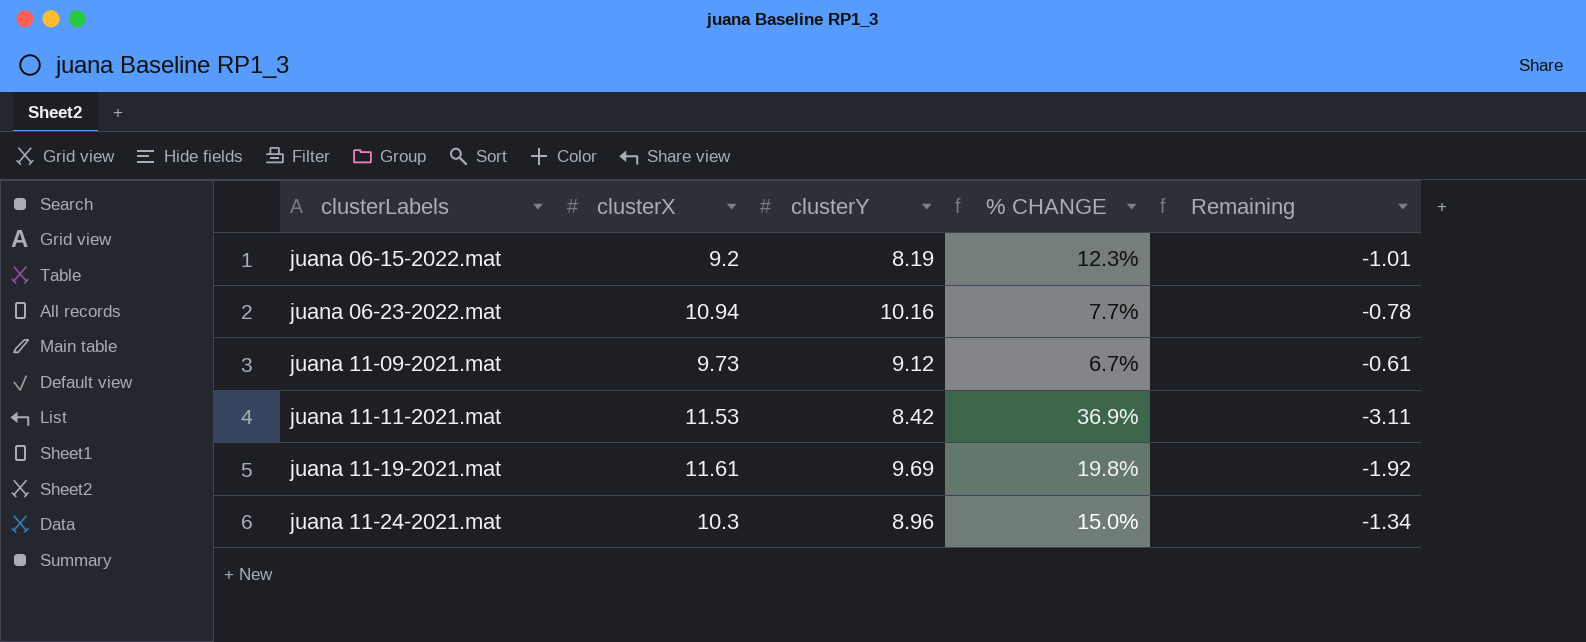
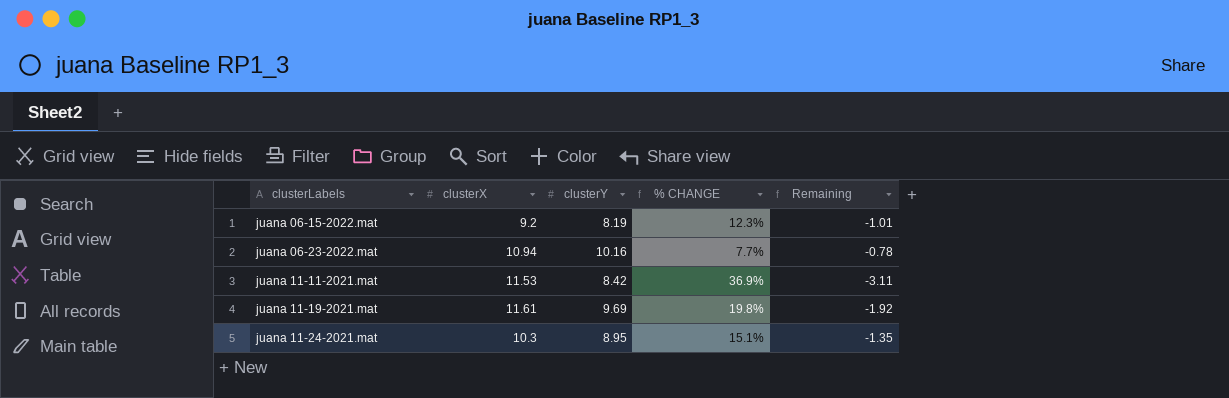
row juana 11-09-2021.mat: 9.73 | 9.12 | 6.7% | -0.61 -> none
juana 11-24-2021.mat | clusterY: 8.96 -> 8.95
juana 11-24-2021.mat | % CHANGE: 15.0% -> 15.1%
juana 11-24-2021.mat | Remaining: -1.34 -> -1.35

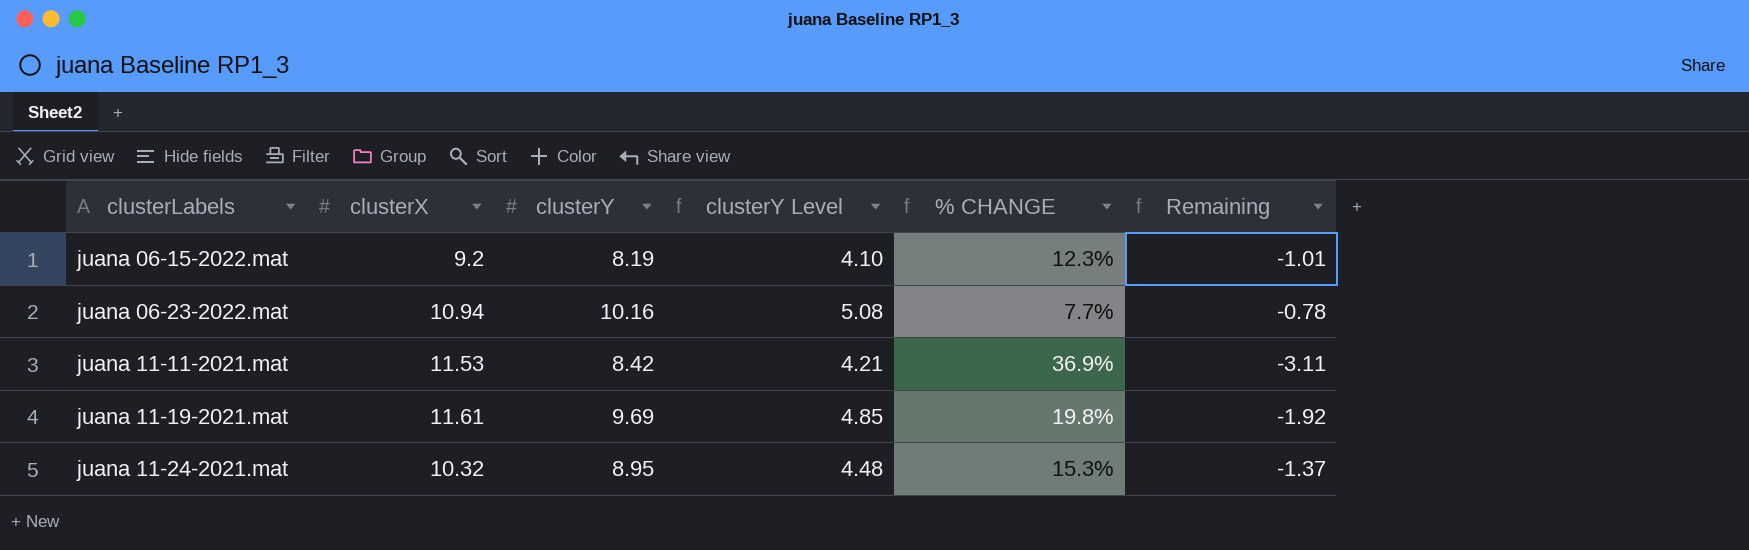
column clusterY Level | formula: none -> [clusterY] * 0.5
juana 11-24-2021.mat | clusterX: 10.3 -> 10.32
juana 11-24-2021.mat | % CHANGE: 15.1% -> 15.3%
juana 11-24-2021.mat | Remaining: -1.35 -> -1.37

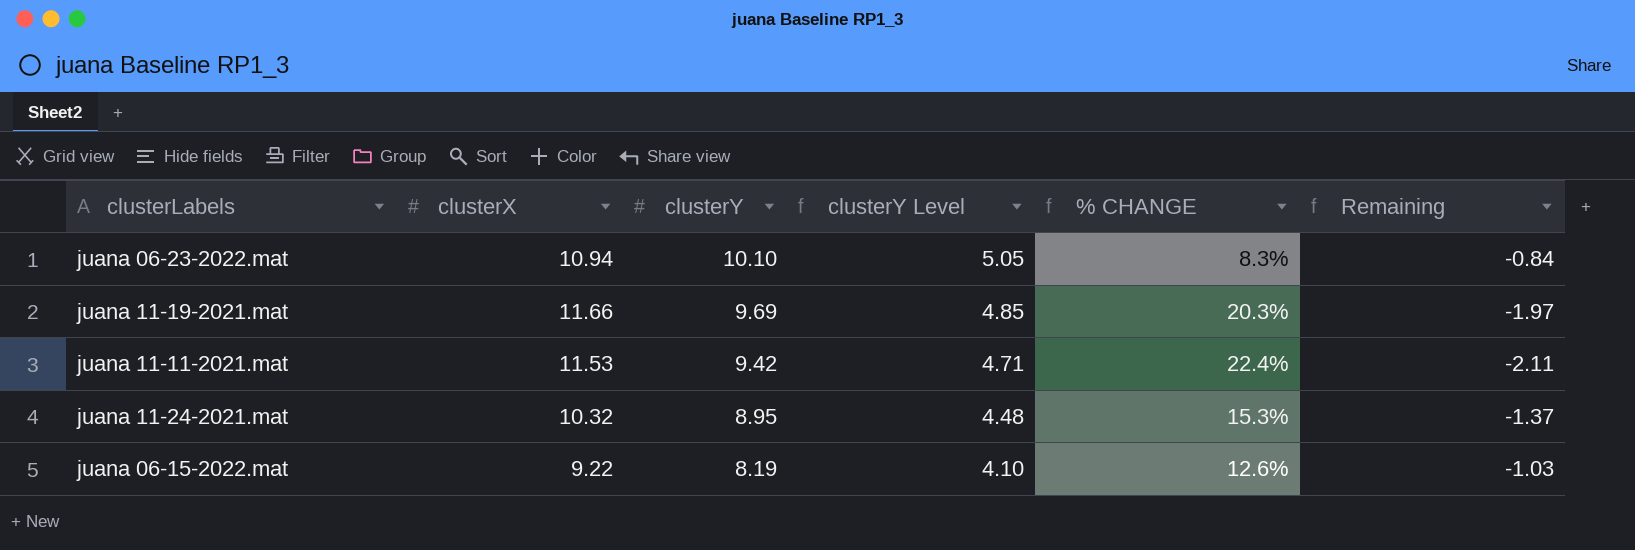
row order: clusterLabels ascending -> clusterY descending
juana 06-23-2022.mat | clusterY: 10.16 -> 10.10
juana 06-23-2022.mat | clusterY Level: 5.08 -> 5.05
juana 06-23-2022.mat | % CHANGE: 7.7% -> 8.3%
juana 06-23-2022.mat | Remaining: -0.78 -> -0.84
juana 11-19-2021.mat | clusterX: 11.61 -> 11.66
juana 11-19-2021.mat | % CHANGE: 19.8% -> 20.3%
juana 11-19-2021.mat | Remaining: -1.92 -> -1.97
juana 11-11-2021.mat | clusterY: 8.42 -> 9.42
juana 11-11-2021.mat | clusterY Level: 4.21 -> 4.71
juana 11-11-2021.mat | % CHANGE: 36.9% -> 22.4%
juana 11-11-2021.mat | Remaining: -3.11 -> -2.11
juana 06-15-2022.mat | clusterX: 9.2 -> 9.22
juana 06-15-2022.mat | % CHANGE: 12.3% -> 12.6%
juana 06-15-2022.mat | Remaining: -1.01 -> -1.03

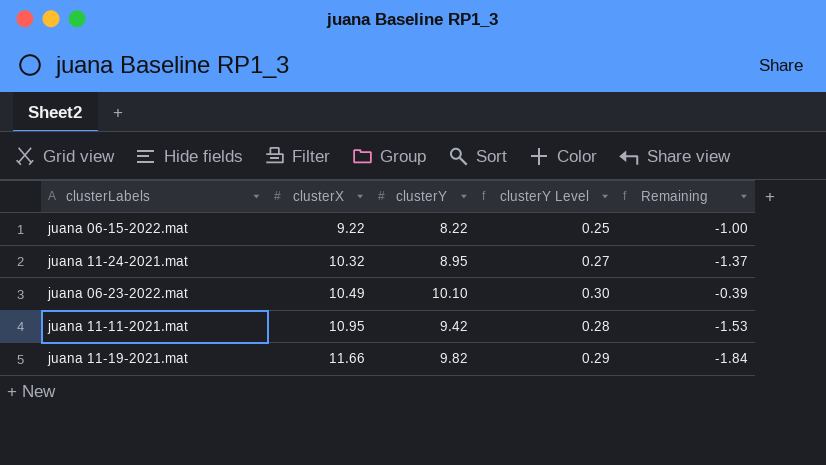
row order: clusterY descending -> clusterX ascending
column % CHANGE | formula: ([clusterX] - [clusterY]) / [clusterY] -> none
column clusterY Level | formula: [clusterY] * 0.5 -> [clusterY] * 0.03
juana 06-15-2022.mat | clusterY: 8.19 -> 8.22
juana 06-15-2022.mat | Remaining: -1.03 -> -1.00
juana 06-23-2022.mat | clusterX: 10.94 -> 10.49
juana 06-23-2022.mat | Remaining: -0.84 -> -0.39
juana 11-11-2021.mat | clusterX: 11.53 -> 10.95
juana 11-11-2021.mat | Remaining: -2.11 -> -1.53
juana 11-19-2021.mat | clusterY: 9.69 -> 9.82
juana 11-19-2021.mat | Remaining: -1.97 -> -1.84

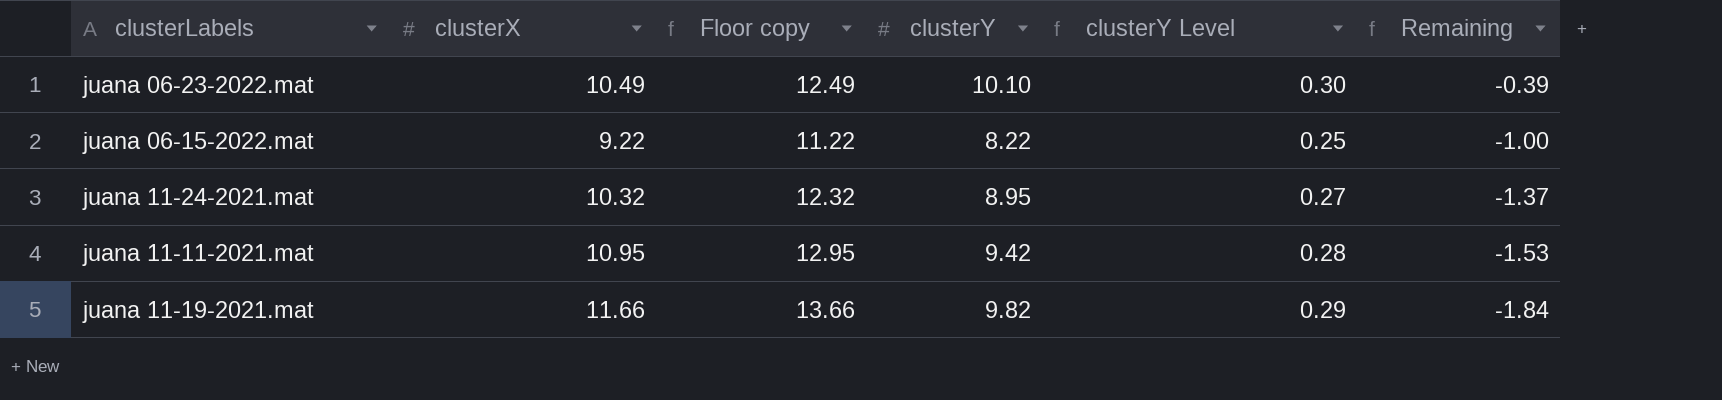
row order: clusterX ascending -> Remaining descending
column Floor copy | formula: none -> [clusterX] + 2

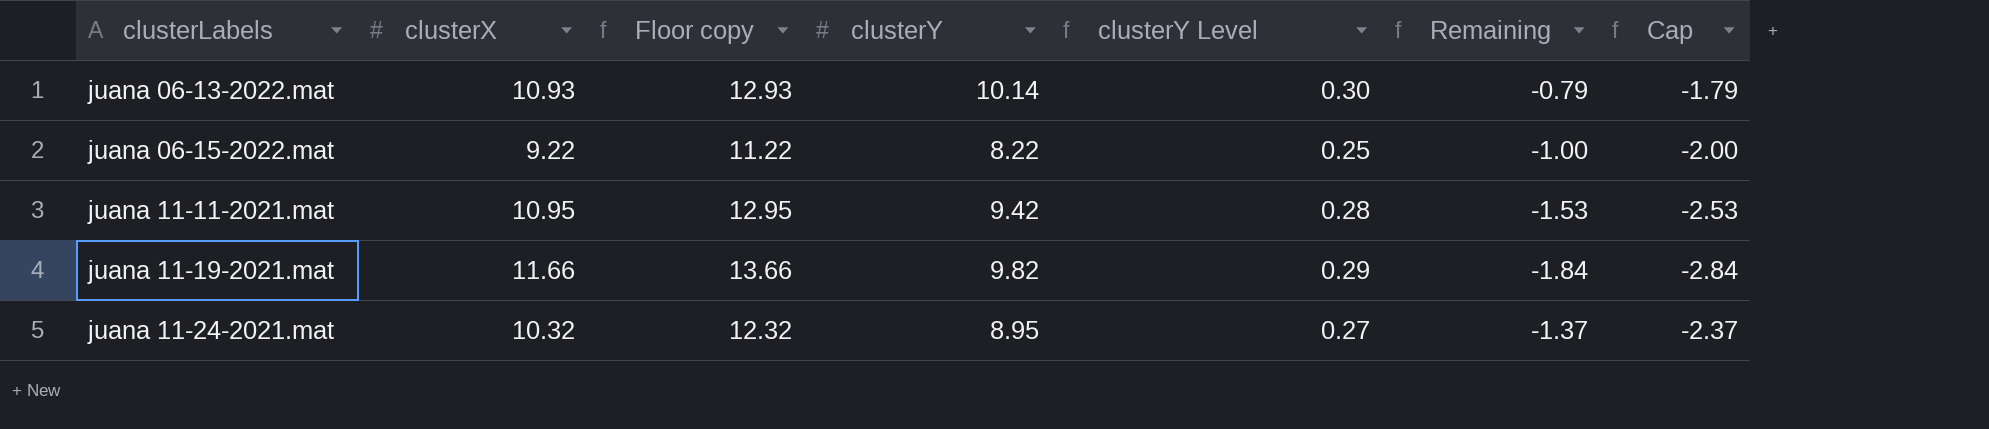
row order: Remaining descending -> clusterLabels ascending
column Cap | formula: none -> [Remaining] - 1
row juana 06-23-2022.mat: 10.49 | 12.49 | 10.10 | 0.30 | -0.39 -> none
row juana 06-13-2022.mat: none -> 10.93 | 12.93 | 10.14 | 0.30 | -0.79 | -1.79

